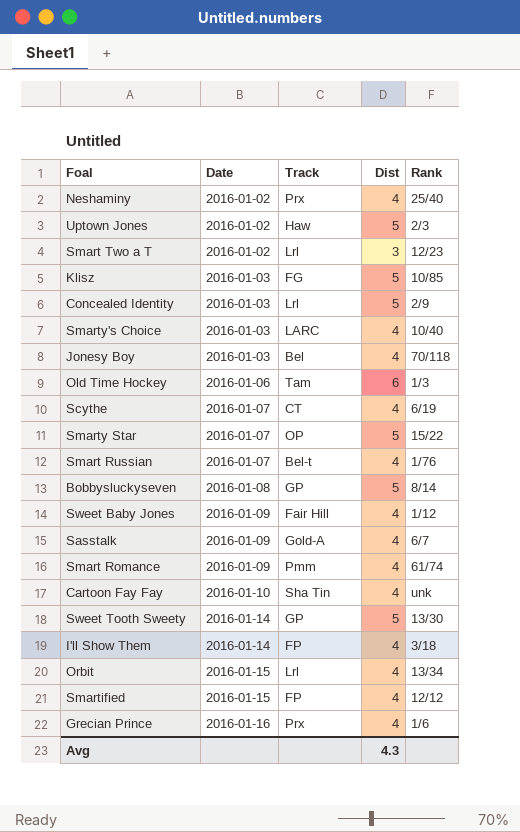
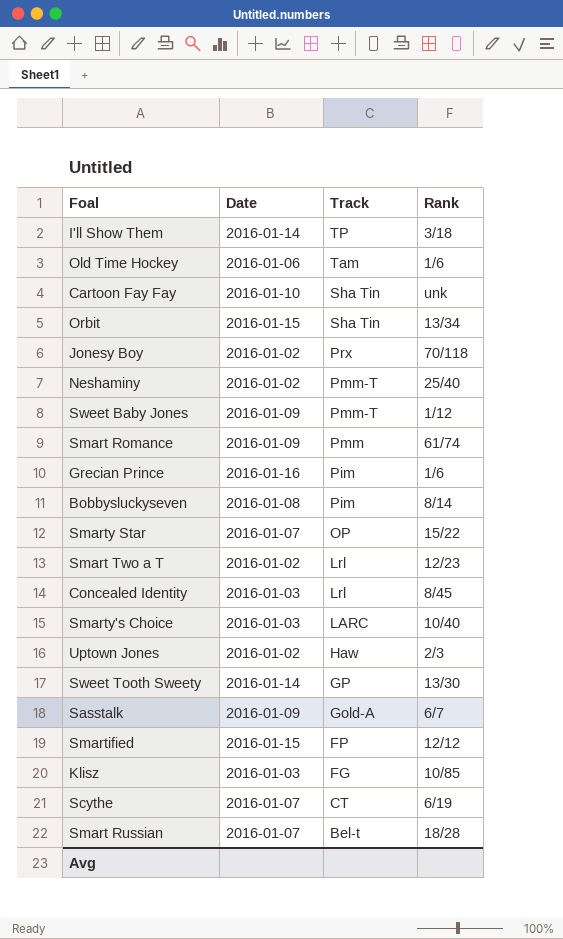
row order: Date ascending -> Track descending
column Dist | position: 4 -> none
I'll Show Them | Track: FP -> TP
Old Time Hockey | Rank: 1/3 -> 1/6
Orbit | Track: Lrl -> Sha Tin
Jonesy Boy | Date: 2016-01-03 -> 2016-01-02
Jonesy Boy | Track: Bel -> Prx
Neshaminy | Track: Prx -> Pmm-T
Sweet Baby Jones | Track: Fair Hill -> Pmm-T
Grecian Prince | Track: Prx -> Pim
Bobbysluckyseven | Track: GP -> Pim
Concealed Identity | Rank: 2/9 -> 8/45
Smart Russian | Rank: 1/76 -> 18/28

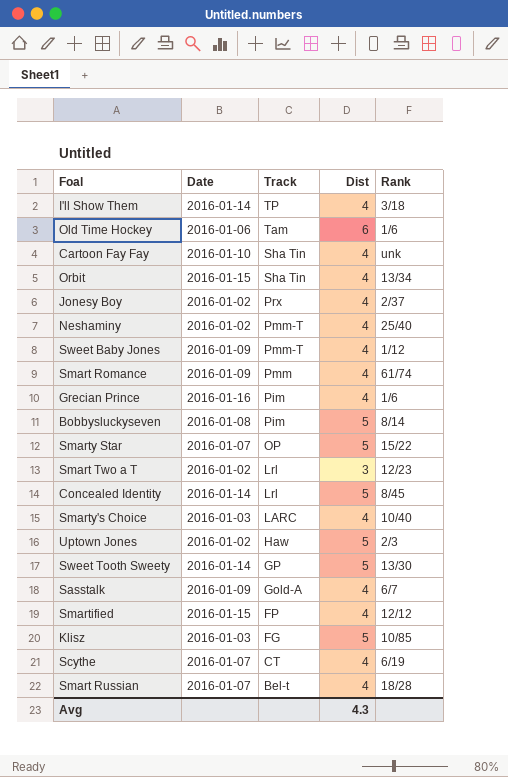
column Dist | position: none -> 4
Jonesy Boy | Rank: 70/118 -> 2/37
Concealed Identity | Date: 2016-01-03 -> 2016-01-14

